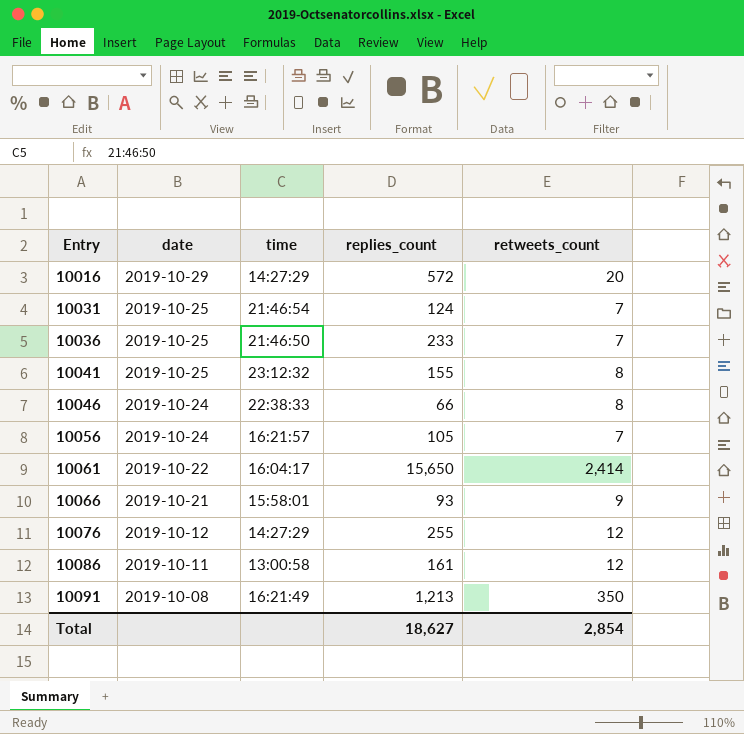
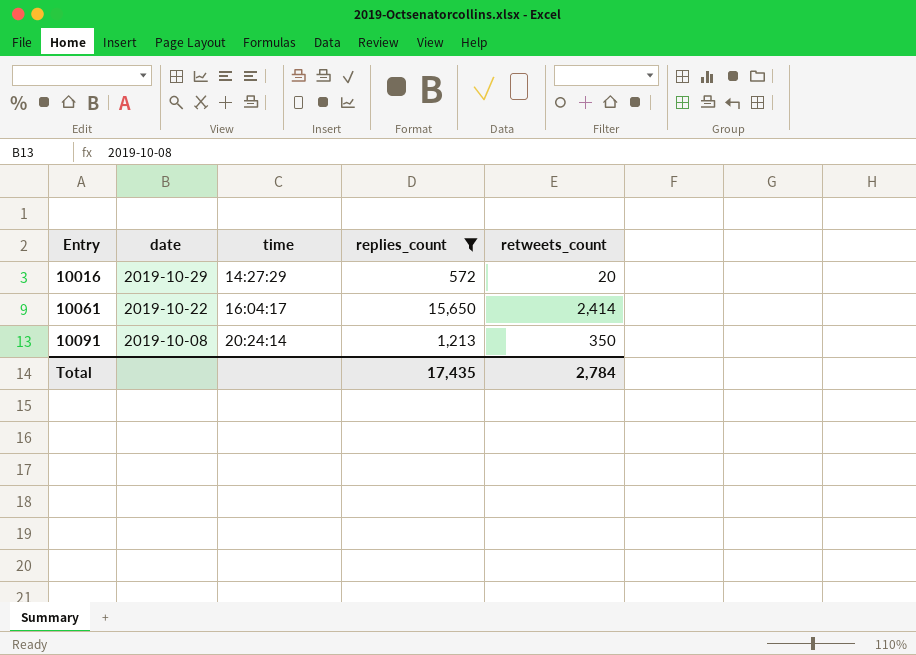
filter: none -> replies_count >= 572
10091 | time: 16:21:49 -> 20:24:14
Total | replies_count: 18,627 -> 17,435
Total | retweets_count: 2,854 -> 2,784

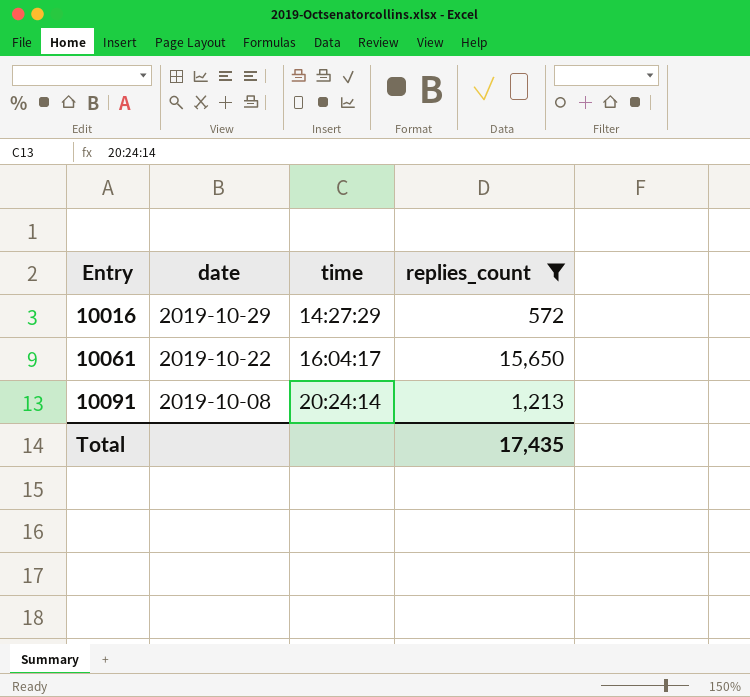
column retweets_count | position: 5 -> none

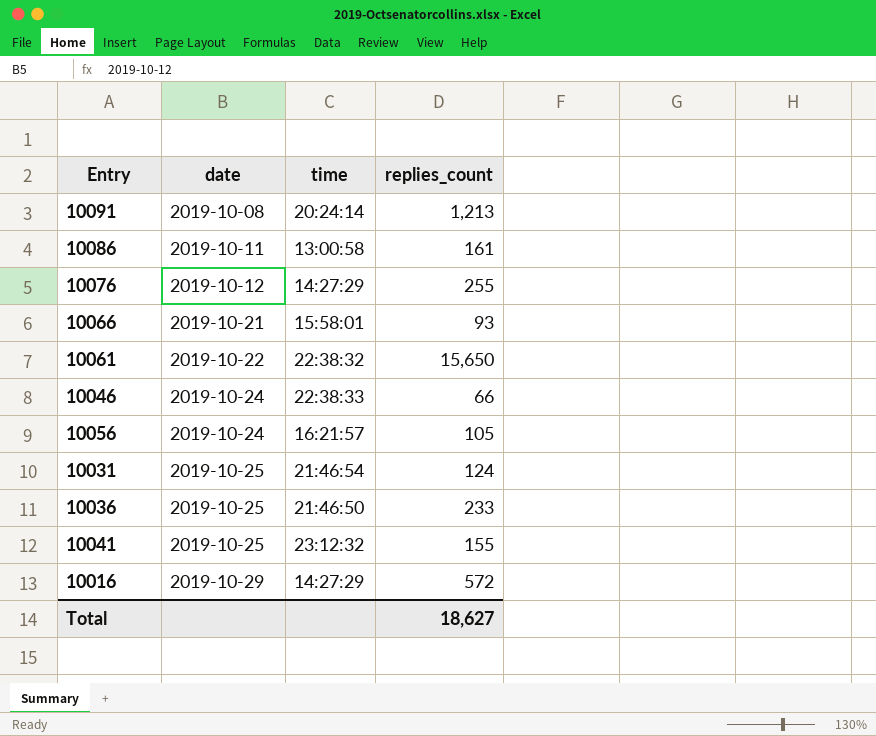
filter: replies_count >= 572 -> none
row order: Entry ascending -> date ascending
10061 | time: 16:04:17 -> 22:38:32
Total | replies_count: 17,435 -> 18,627

